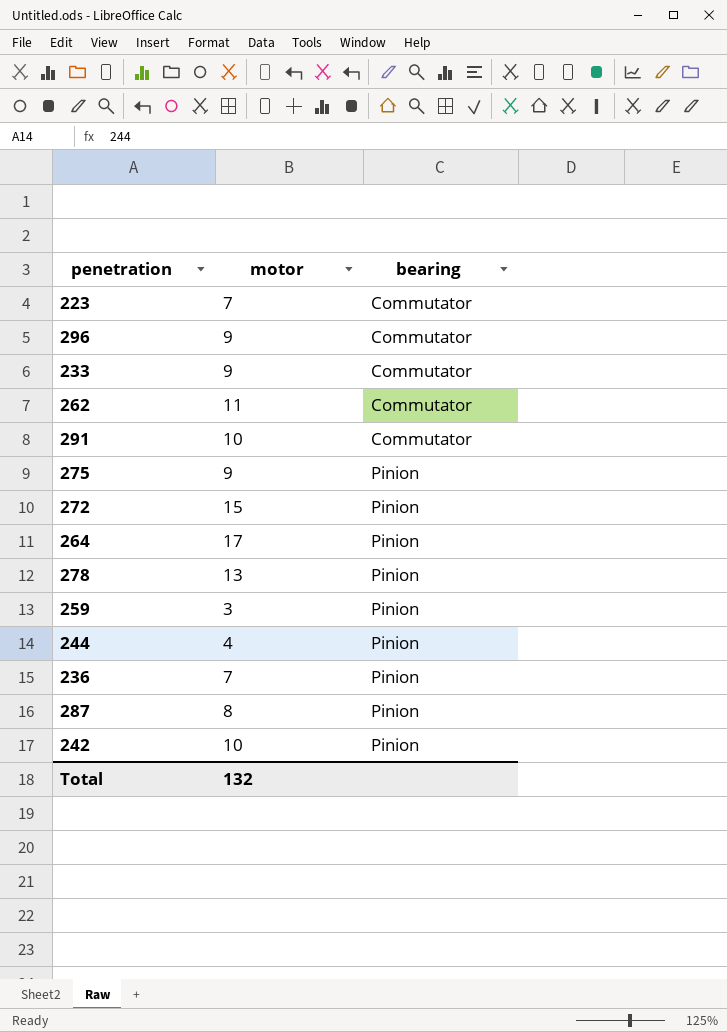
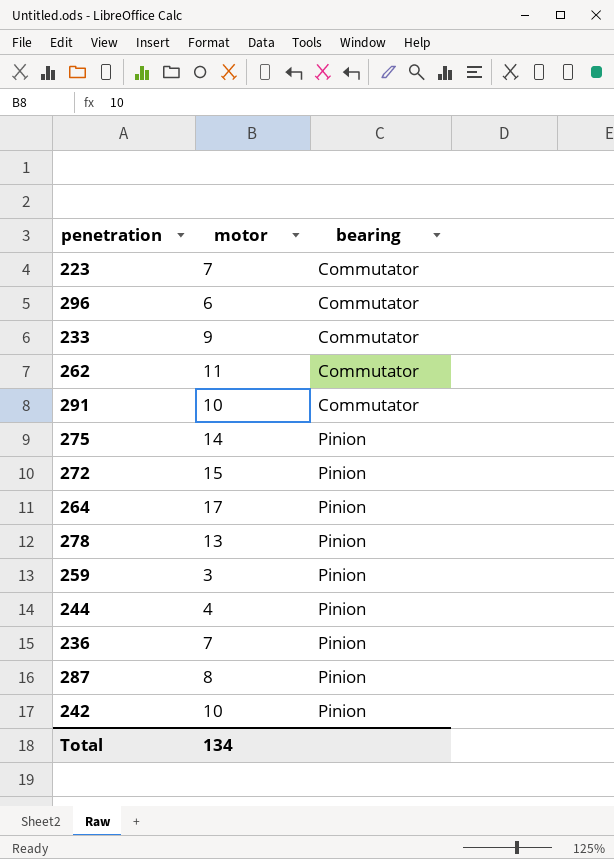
296 | motor: 9 -> 6
275 | motor: 9 -> 14
Total | motor: 132 -> 134

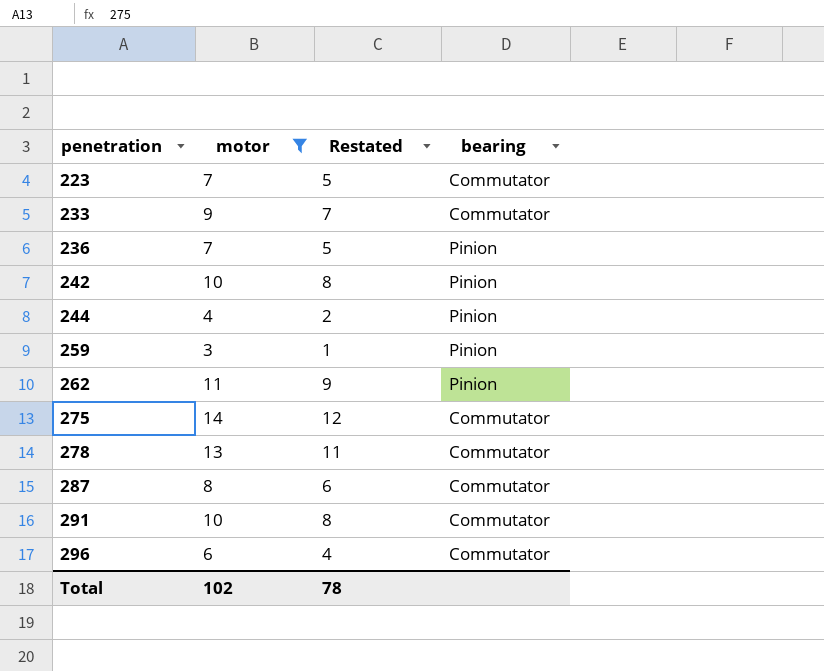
filter: none -> motor <= 14
row order: bearing ascending -> penetration ascending
column Restated | formula: none -> [motor] - 2
262 | bearing: Commutator -> Pinion
275 | bearing: Pinion -> Commutator
278 | bearing: Pinion -> Commutator
287 | bearing: Pinion -> Commutator
Total | motor: 134 -> 102

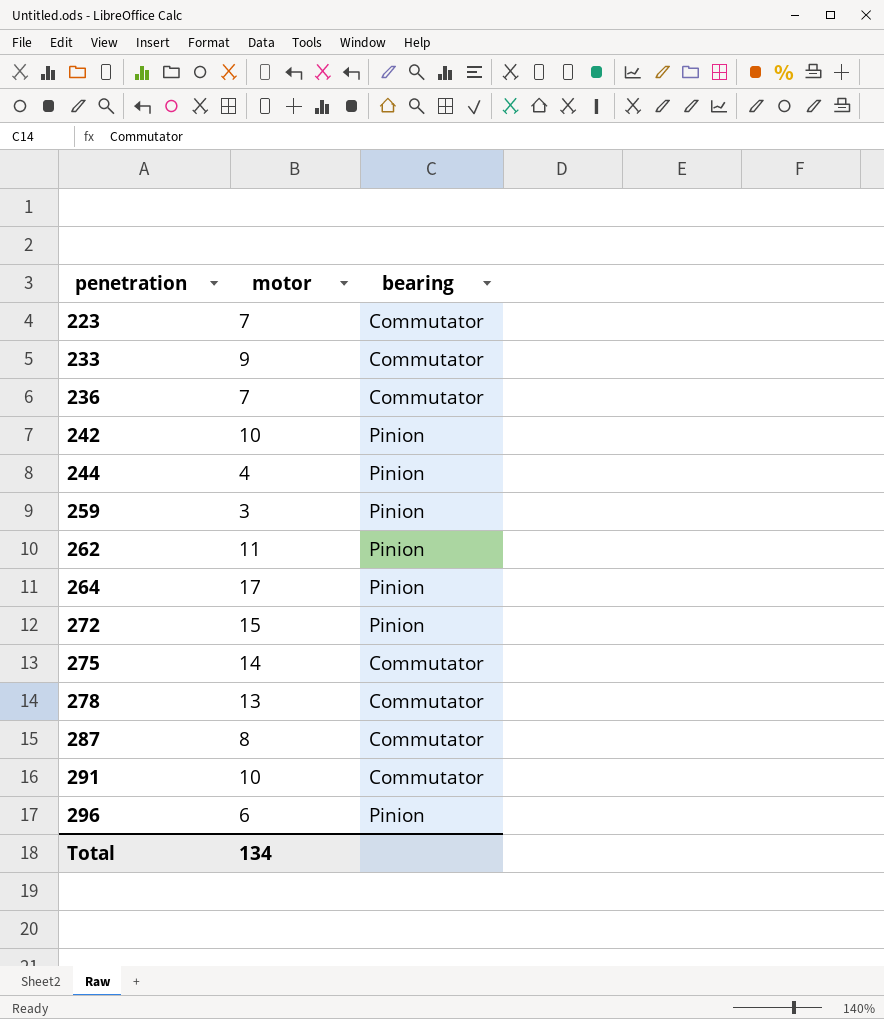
filter: motor <= 14 -> none
column Restated | formula: [motor] - 2 -> none
236 | bearing: Pinion -> Commutator
296 | bearing: Commutator -> Pinion
Total | motor: 102 -> 134

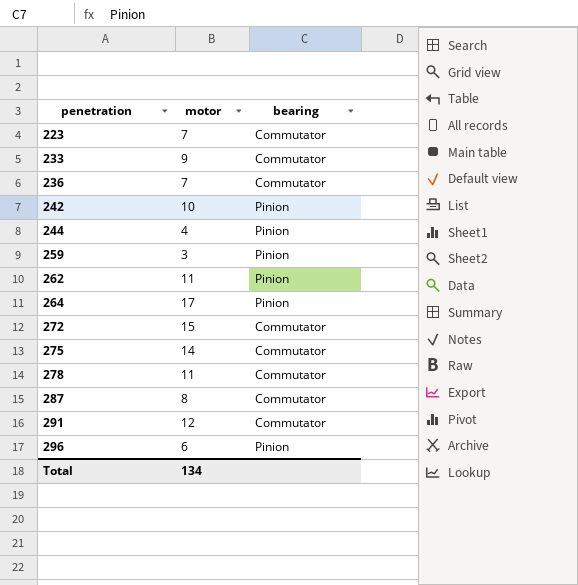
272 | bearing: Pinion -> Commutator
278 | motor: 13 -> 11
291 | motor: 10 -> 12

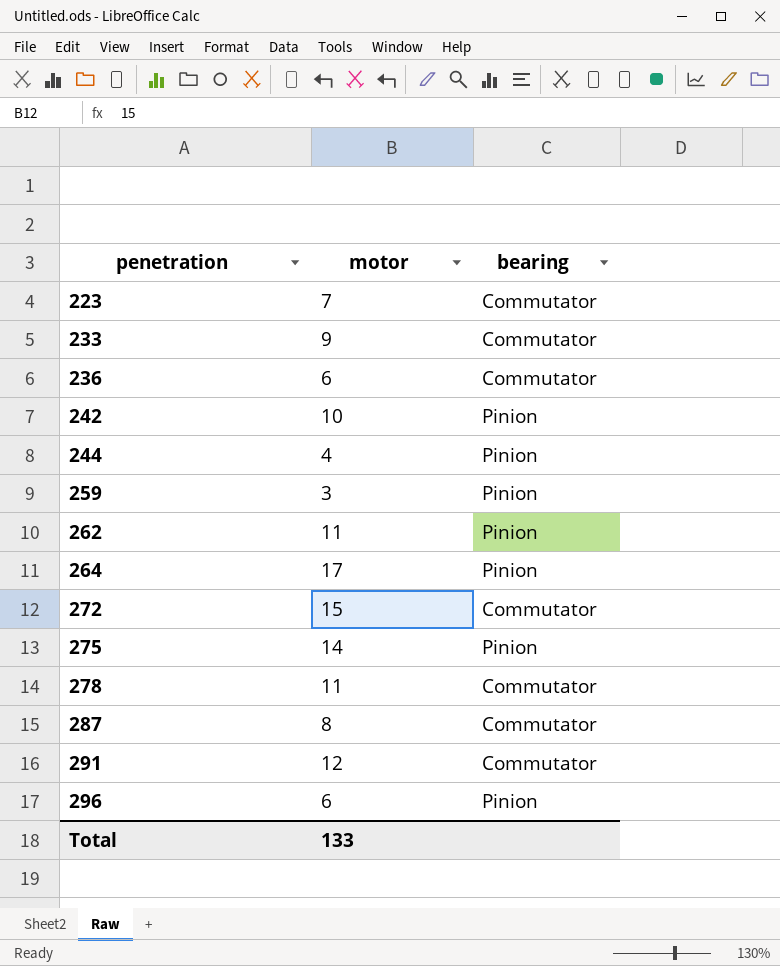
236 | motor: 7 -> 6
275 | bearing: Commutator -> Pinion
Total | motor: 134 -> 133

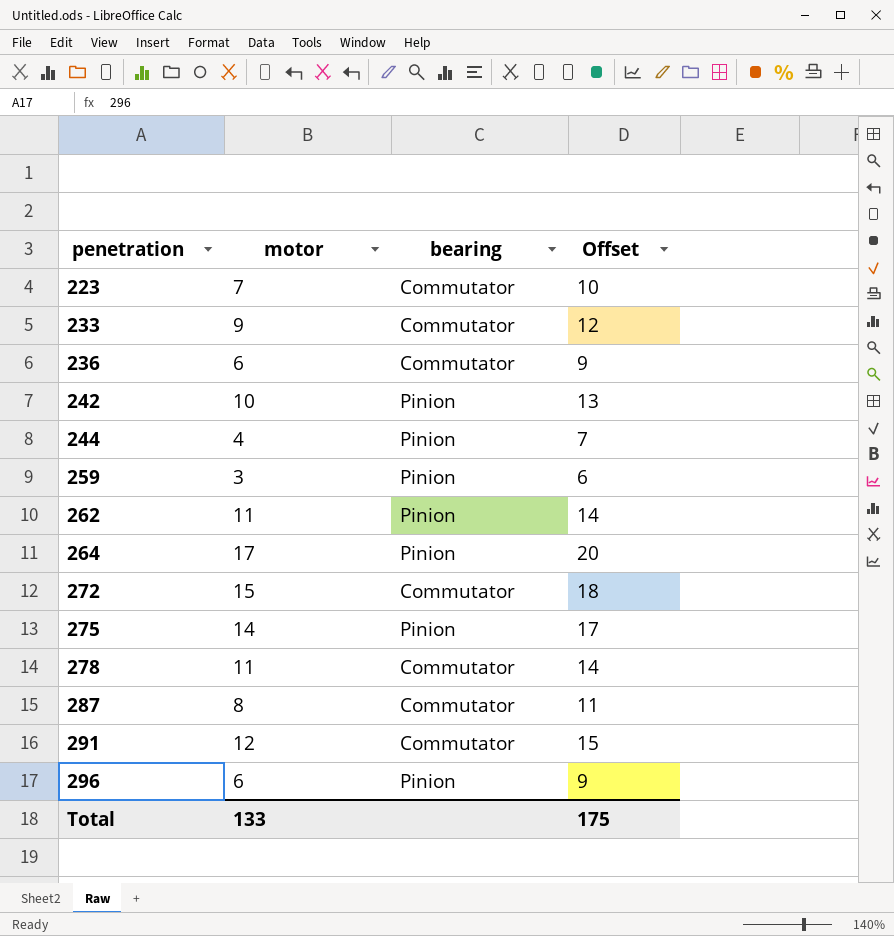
column Offset | formula: none -> [motor] + 3

